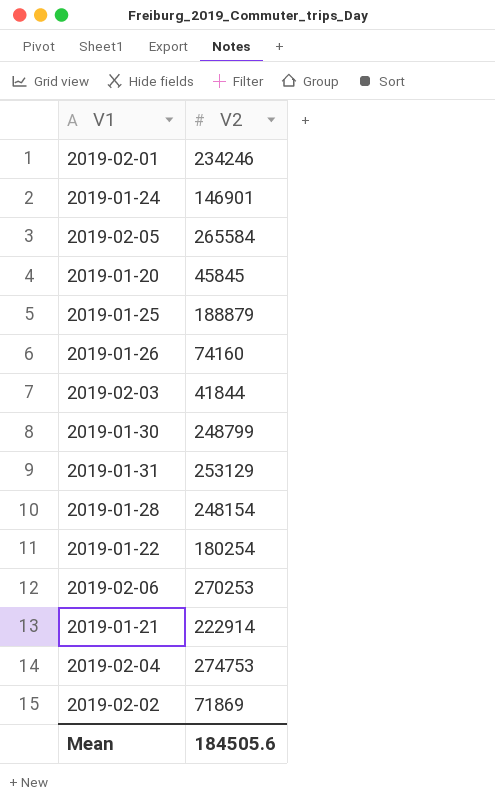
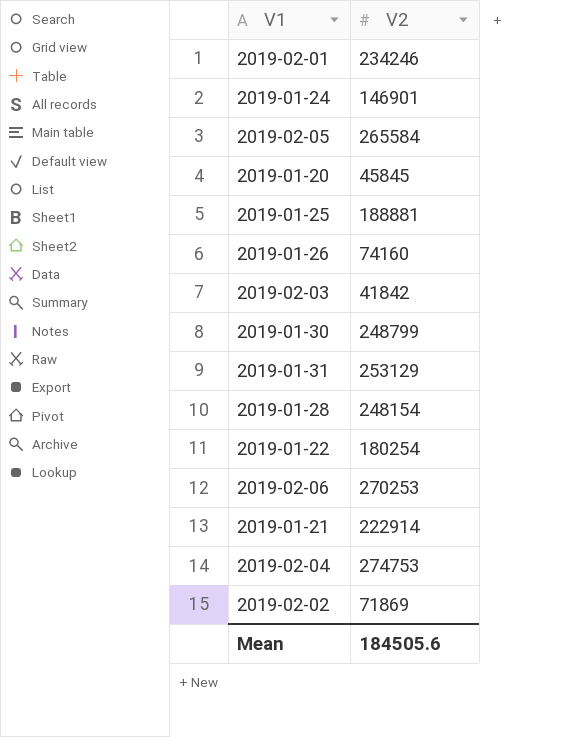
2019-01-25 | V2: 188879 -> 188881
2019-02-03 | V2: 41844 -> 41842

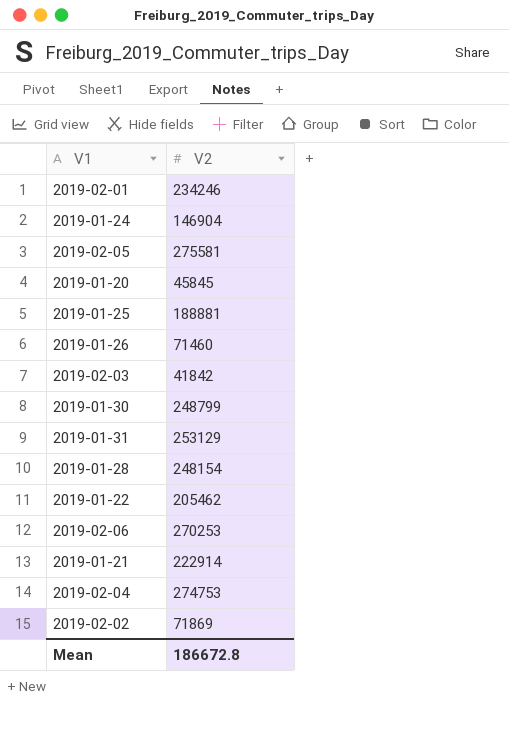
2019-01-24 | V2: 146901 -> 146904
2019-02-05 | V2: 265584 -> 275581
2019-01-26 | V2: 74160 -> 71460
2019-01-22 | V2: 180254 -> 205462
Mean | V2: 184505.6 -> 186672.8

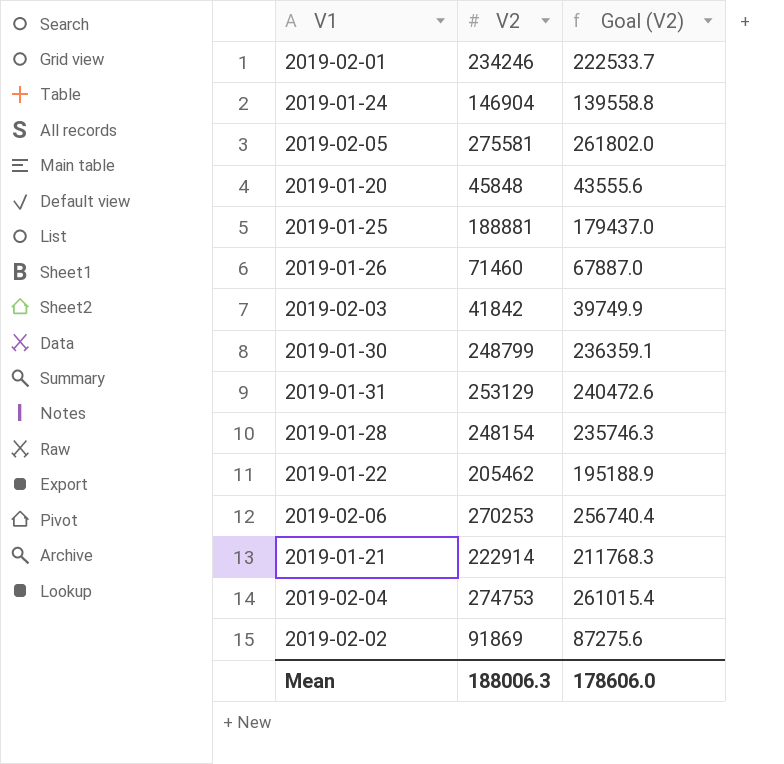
column Goal (V2) | formula: none -> [V2] * 0.95
2019-01-20 | V2: 45845 -> 45848
2019-02-02 | V2: 71869 -> 91869
Mean | V2: 186672.8 -> 188006.3

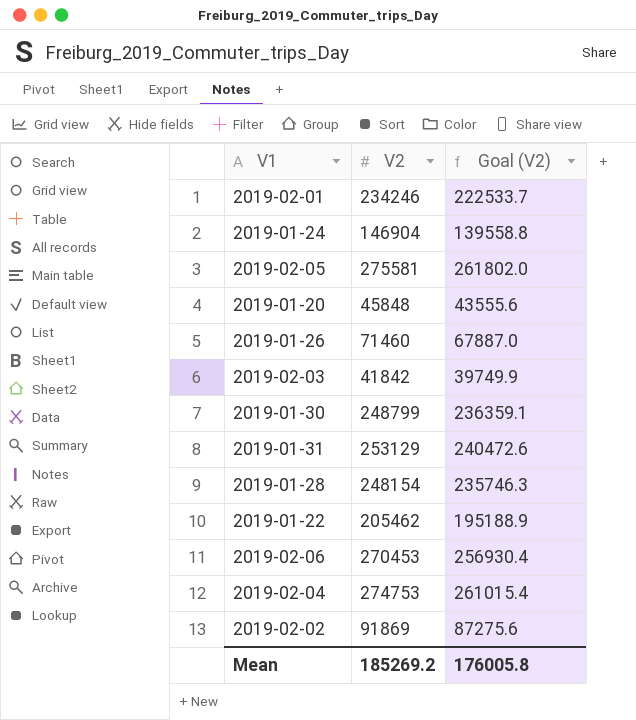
row 2019-01-25: 188881 | 179437.0 -> none
row 2019-01-21: 222914 | 211768.3 -> none
2019-02-06 | V2: 270253 -> 270453
2019-02-06 | Goal (V2): 256740.4 -> 256930.4
Mean | V2: 188006.3 -> 185269.2
Mean | Goal (V2): 178606.0 -> 176005.8

